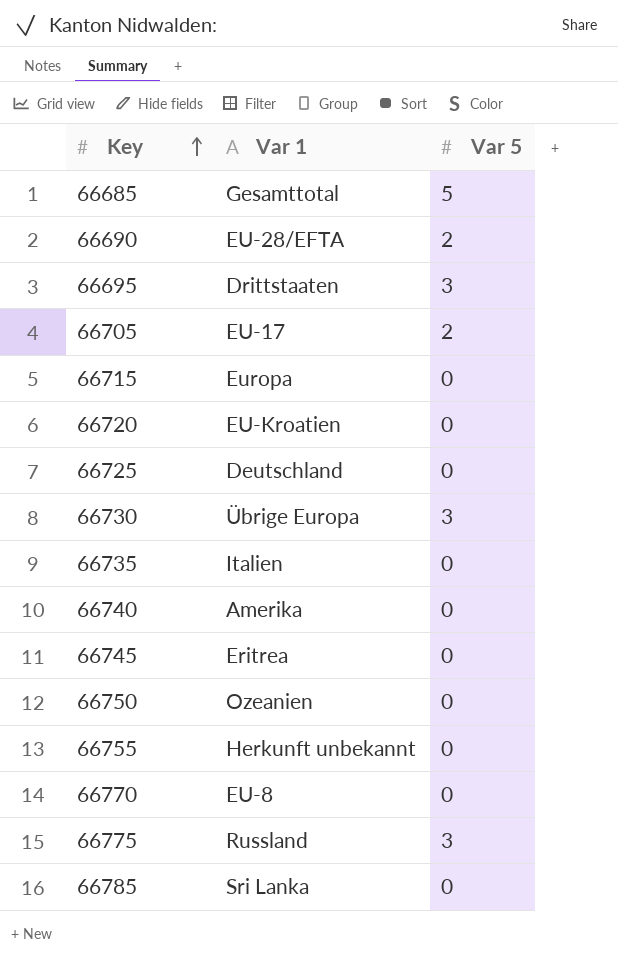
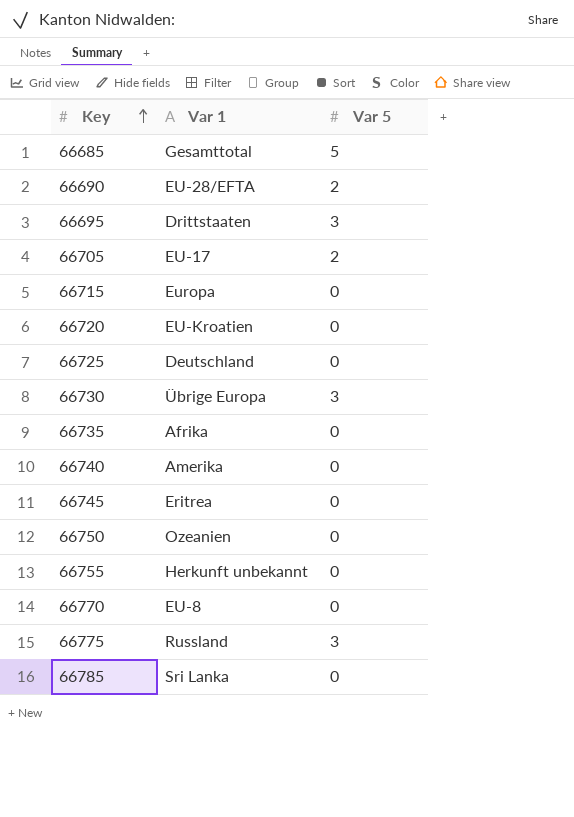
66735 | Var 1: Italien -> Afrika

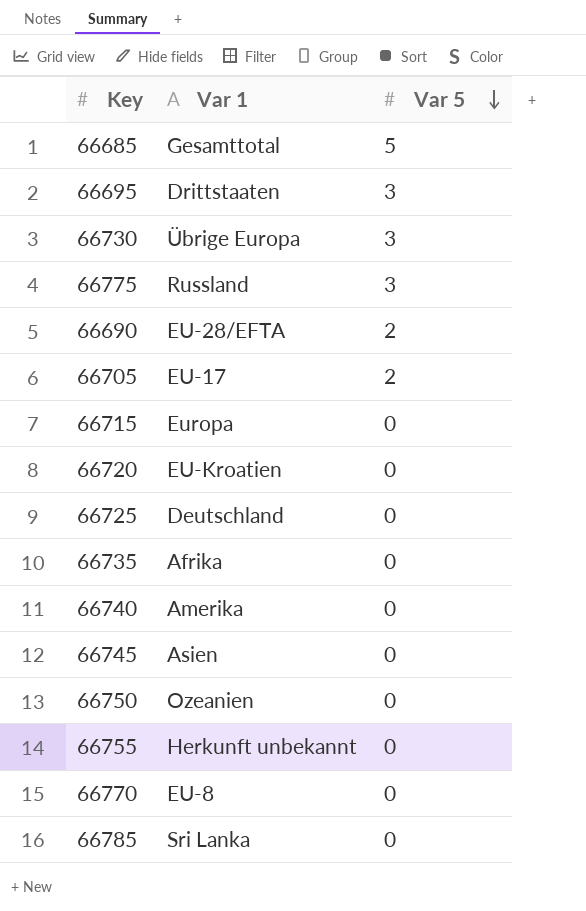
row order: Key ascending -> Var 5 descending
66745 | Var 1: Eritrea -> Asien

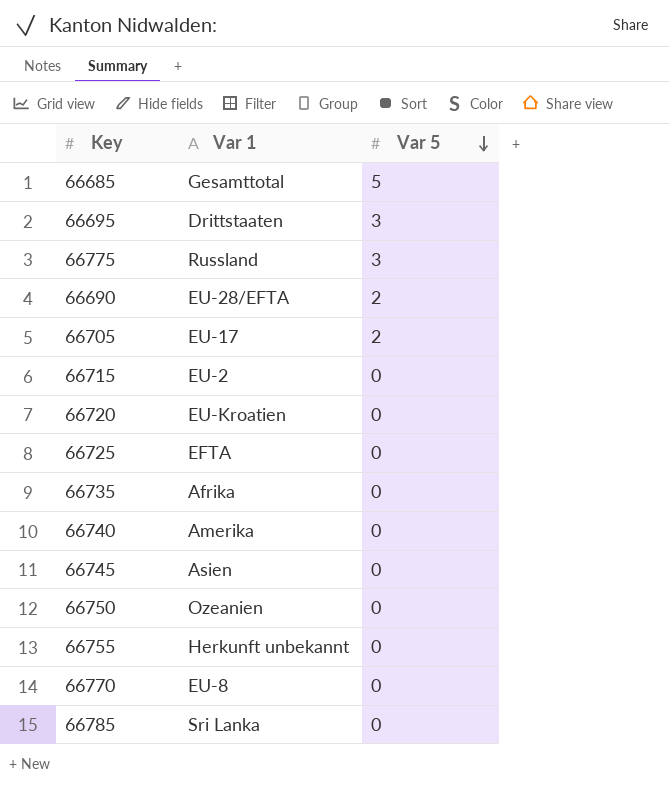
row 66730: Übrige Europa | 3 -> none
66715 | Var 1: Europa -> EU-2
66725 | Var 1: Deutschland -> EFTA

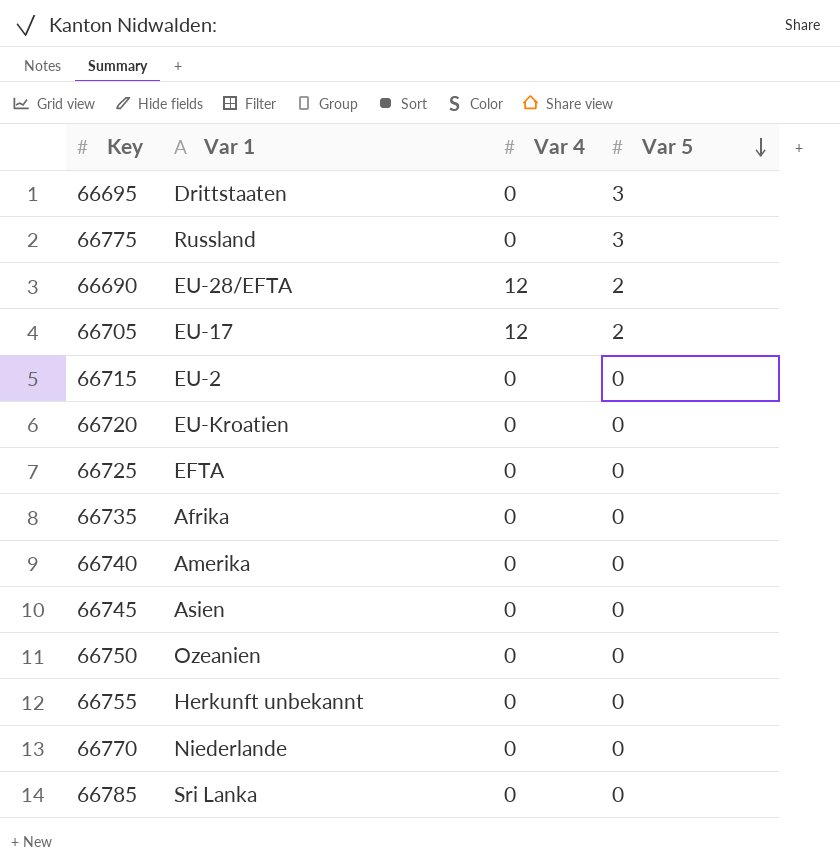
column Var 4 | position: none -> 3
row 66685: Gesamttotal | 5 -> none
66770 | Var 1: EU-8 -> Niederlande

